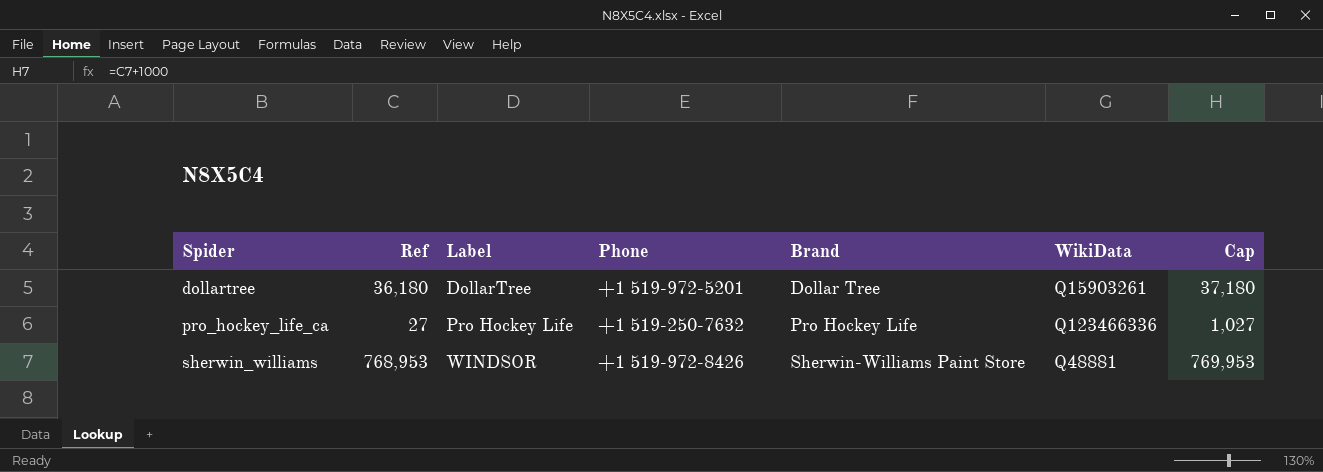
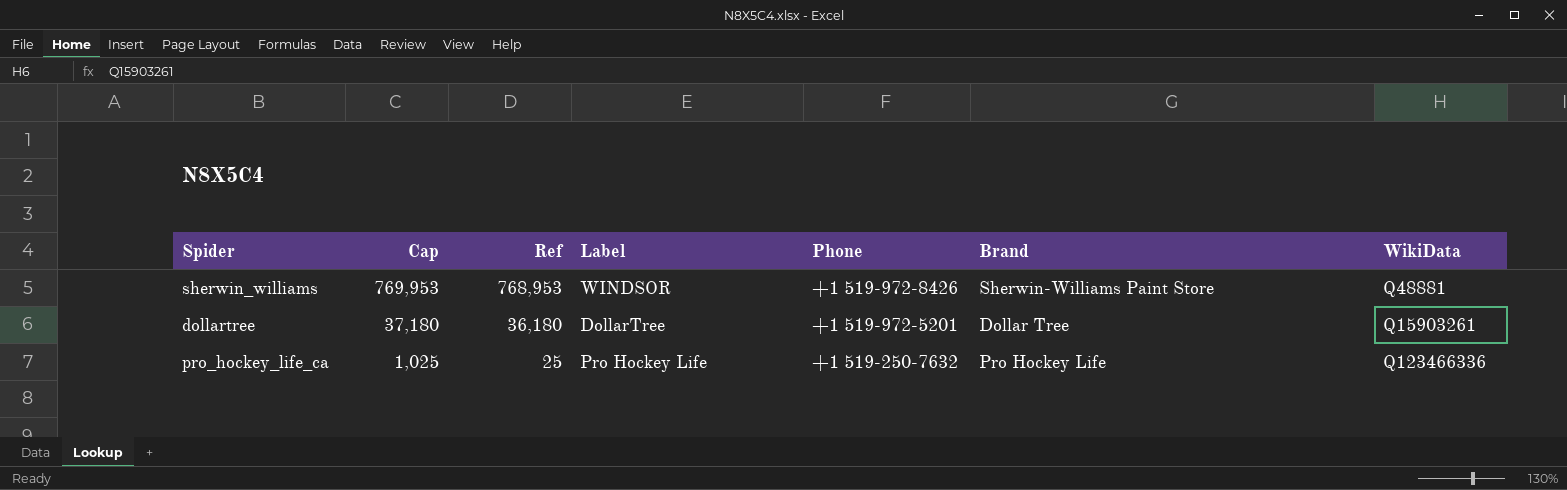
row order: Spider ascending -> Cap descending
column Cap | position: 7 -> 2
pro_hockey_life_ca | Cap: 1,027 -> 1,025
pro_hockey_life_ca | Ref: 27 -> 25

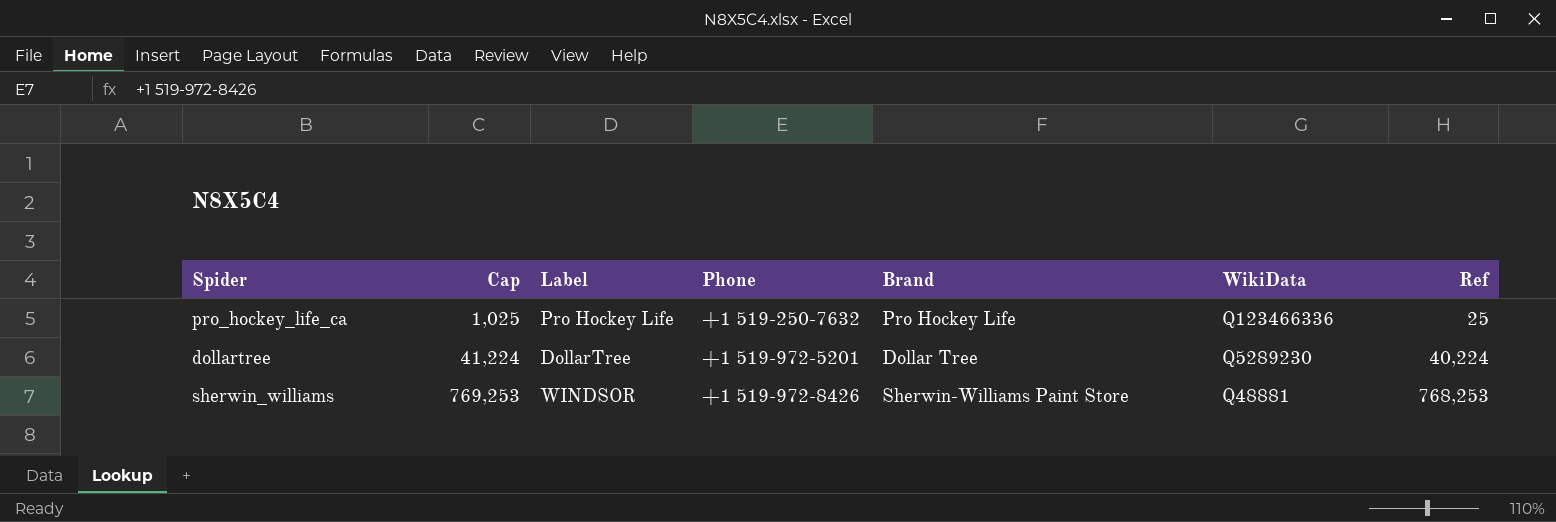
row order: Cap descending -> Cap ascending
column Ref | position: 3 -> 7
dollartree | Cap: 37,180 -> 41,224
dollartree | WikiData: Q15903261 -> Q5289230
dollartree | Ref: 36,180 -> 40,224
sherwin_williams | Cap: 769,953 -> 769,253
sherwin_williams | Ref: 768,953 -> 768,253

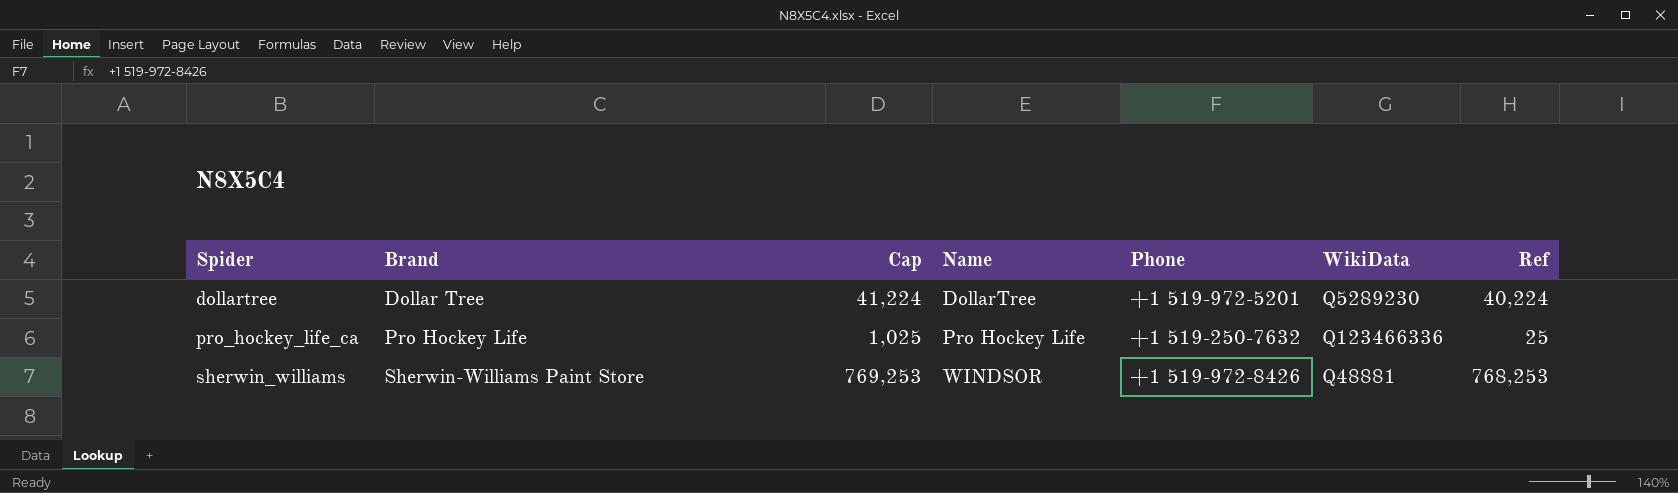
row order: Cap ascending -> Spider ascending
column Brand | position: 5 -> 2
column name: Label -> Name

